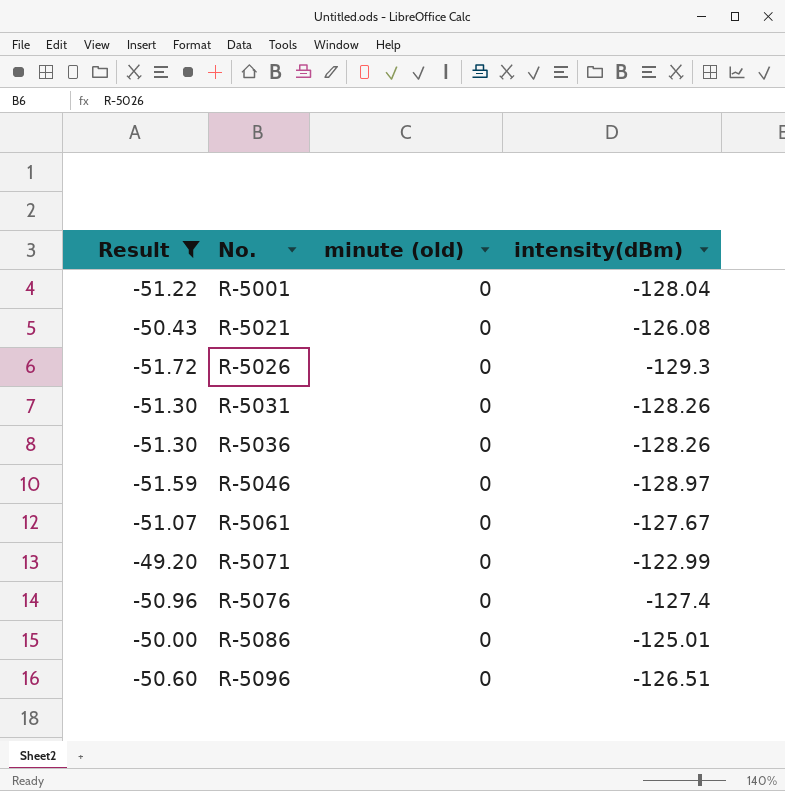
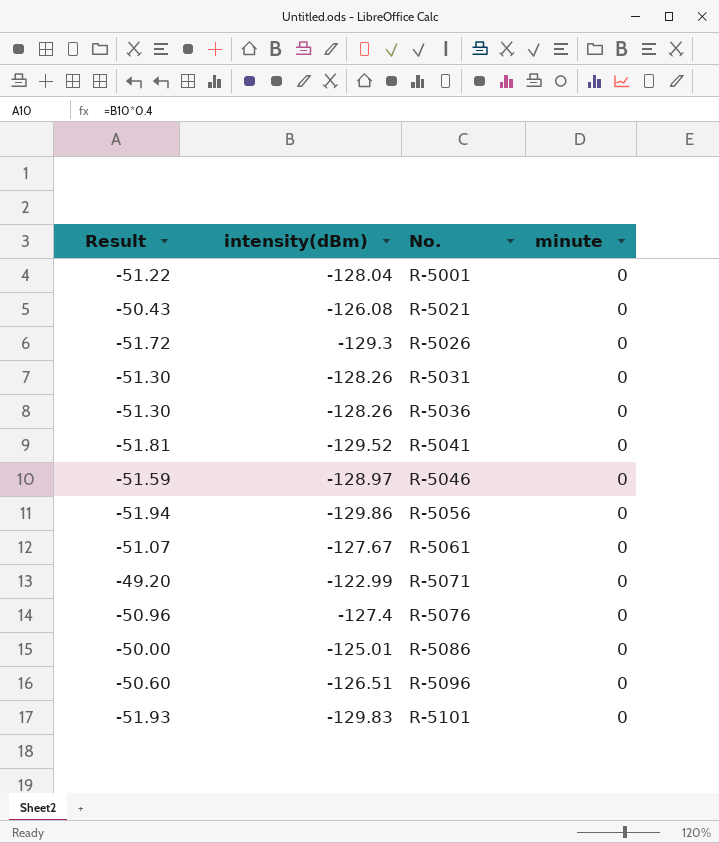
filter: Result >= -51.72 -> none
column intensity(dBm) | position: 4 -> 2
column name: minute (old) -> minute

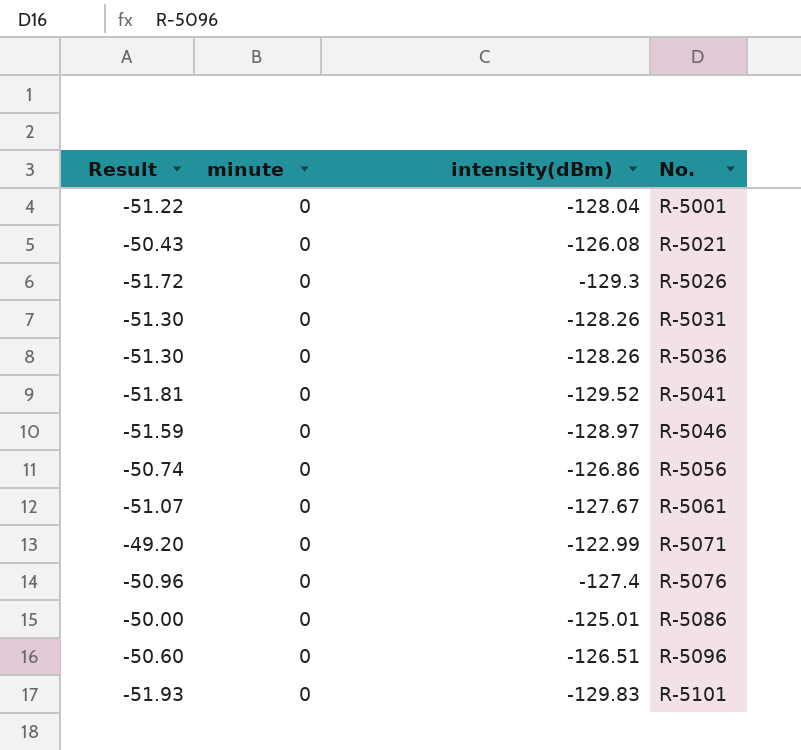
column minute | position: 4 -> 2
R-5056 | Result: -51.94 -> -50.74
R-5056 | intensity(dBm): -129.86 -> -126.86

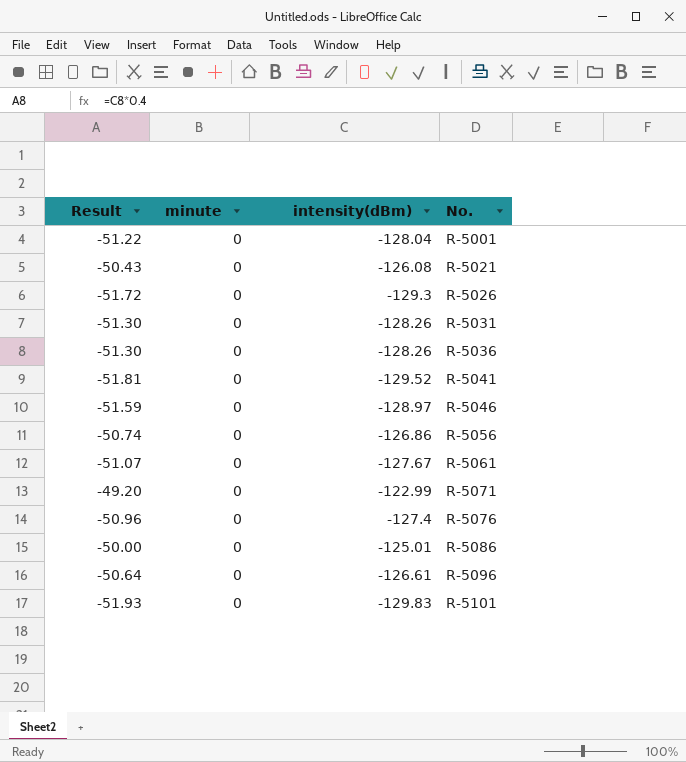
R-5096 | Result: -50.60 -> -50.64
R-5096 | intensity(dBm): -126.51 -> -126.61

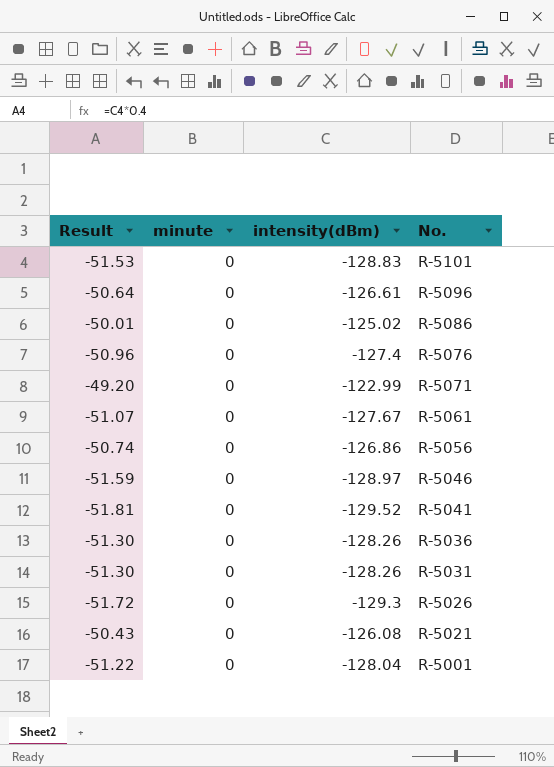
row order: No. ascending -> No. descending
R-5101 | Result: -51.93 -> -51.53
R-5101 | intensity(dBm): -129.83 -> -128.83
R-5086 | Result: -50.00 -> -50.01
R-5086 | intensity(dBm): -125.01 -> -125.02

